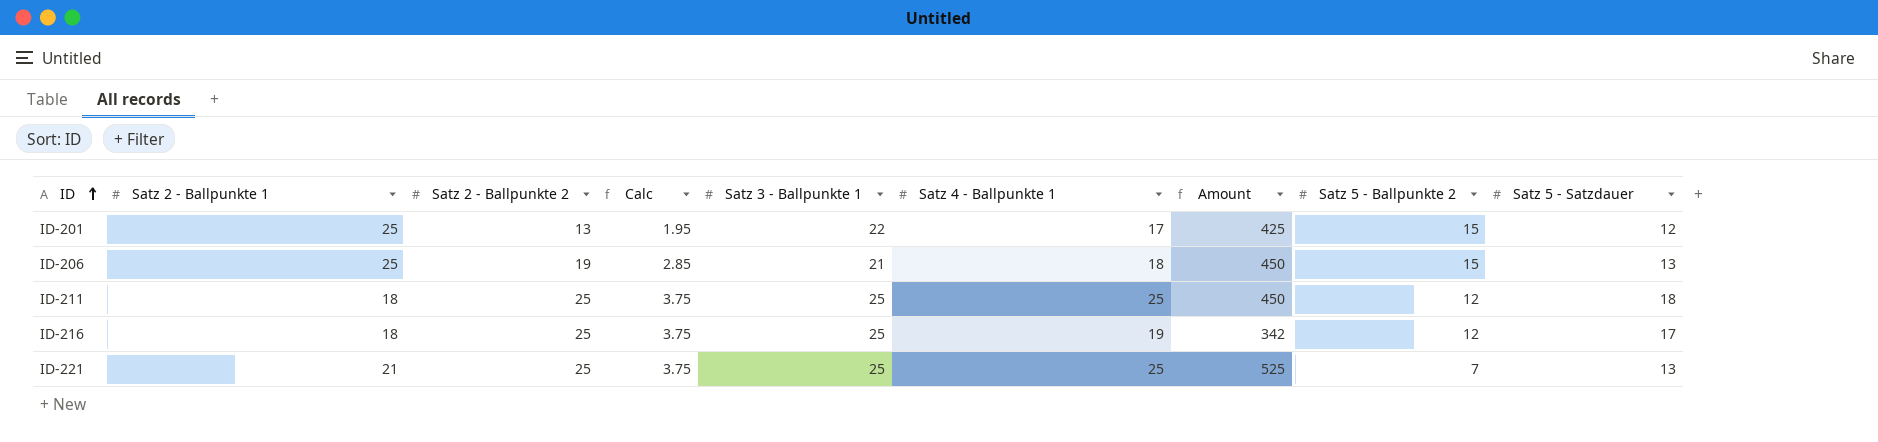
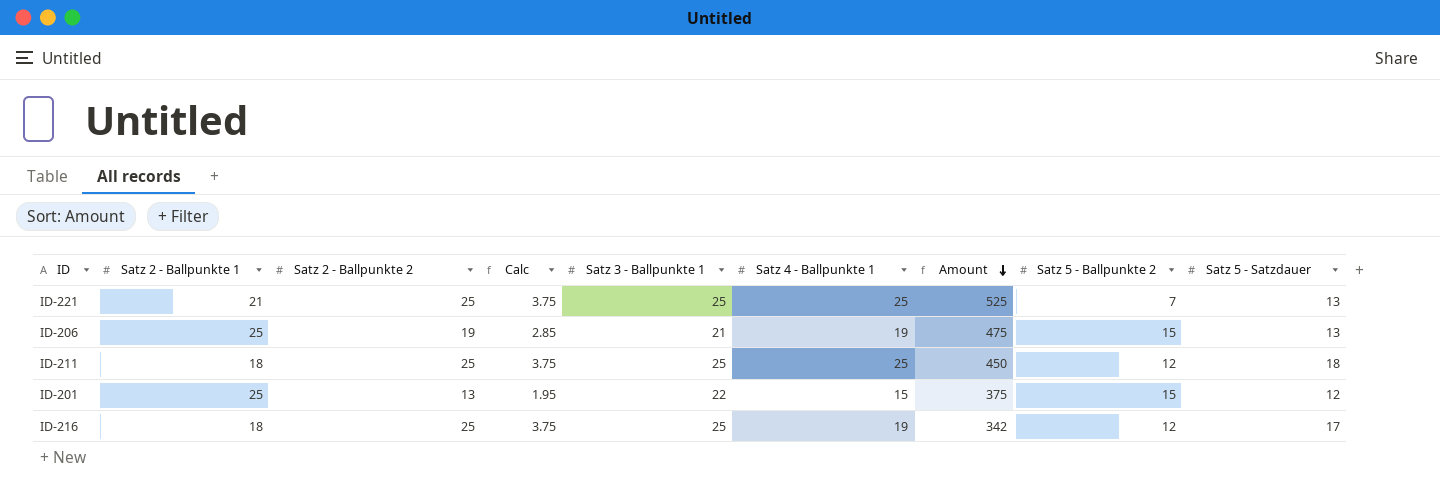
row order: ID ascending -> Amount descending
ID-206 | Satz 4 - Ballpunkte 1: 18 -> 19
ID-206 | Amount: 450 -> 475
ID-201 | Satz 4 - Ballpunkte 1: 17 -> 15
ID-201 | Amount: 425 -> 375

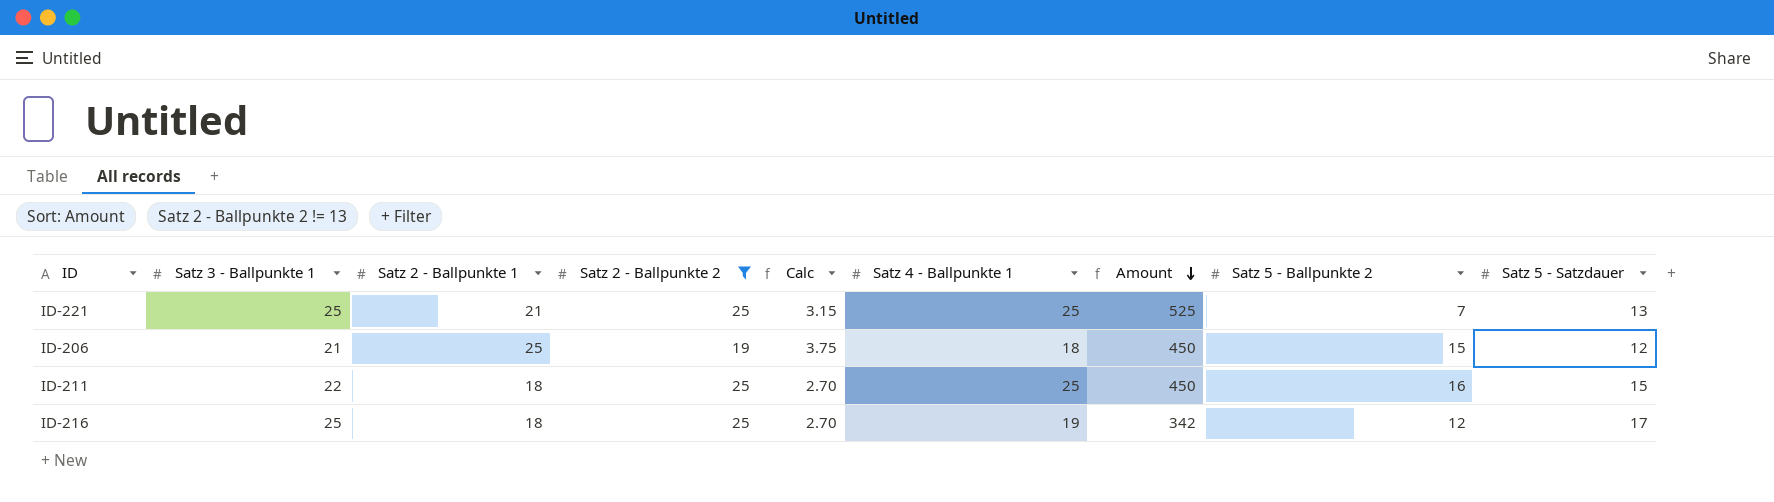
filter: none -> Satz 2 - Ballpunkte 2 != 13
column Satz 3 - Ballpunkte 1 | position: 5 -> 2
column Calc | formula: [Satz 2 - Ballpunkte 2] * 0.15 -> [Satz 2 - Ballpunkte 1] * 0.15
ID-206 | Satz 4 - Ballpunkte 1: 19 -> 18
ID-206 | Amount: 475 -> 450
ID-206 | Satz 5 - Satzdauer: 13 -> 12
ID-211 | Satz 3 - Ballpunkte 1: 25 -> 22
ID-211 | Satz 5 - Ballpunkte 2: 12 -> 16
ID-211 | Satz 5 - Satzdauer: 18 -> 15

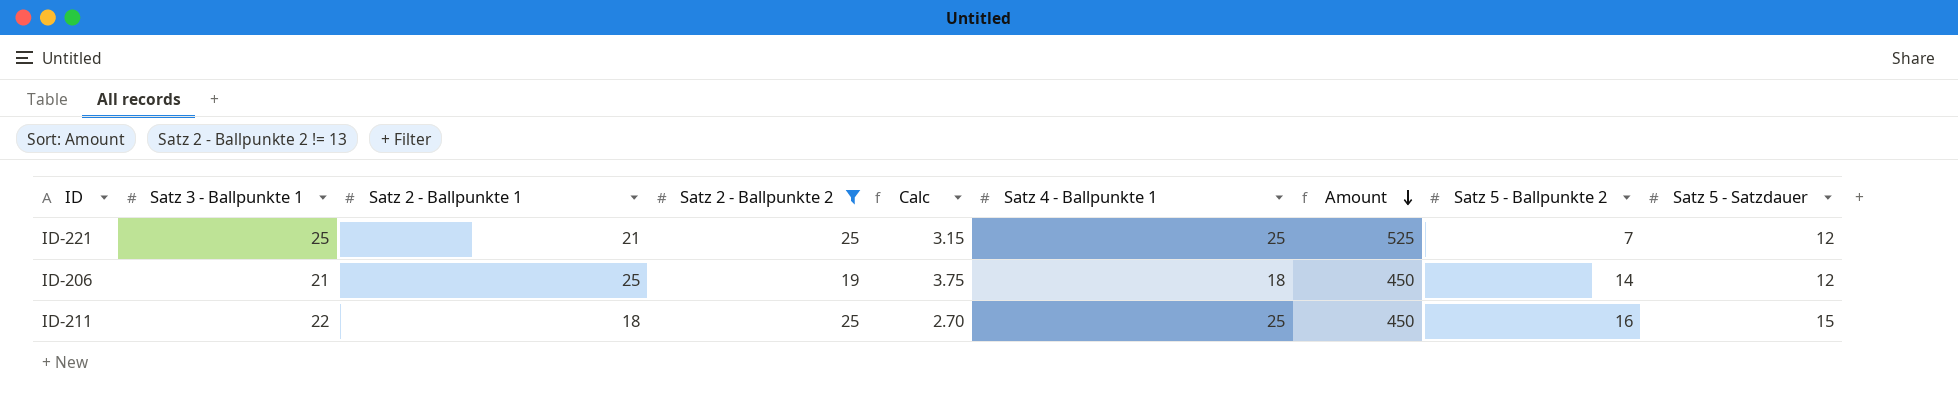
row ID-216: 25 | 18 | 25 | 2.70 | 19 | 342 | 12 | 17 -> none
ID-221 | Satz 5 - Satzdauer: 13 -> 12
ID-206 | Satz 5 - Ballpunkte 2: 15 -> 14

